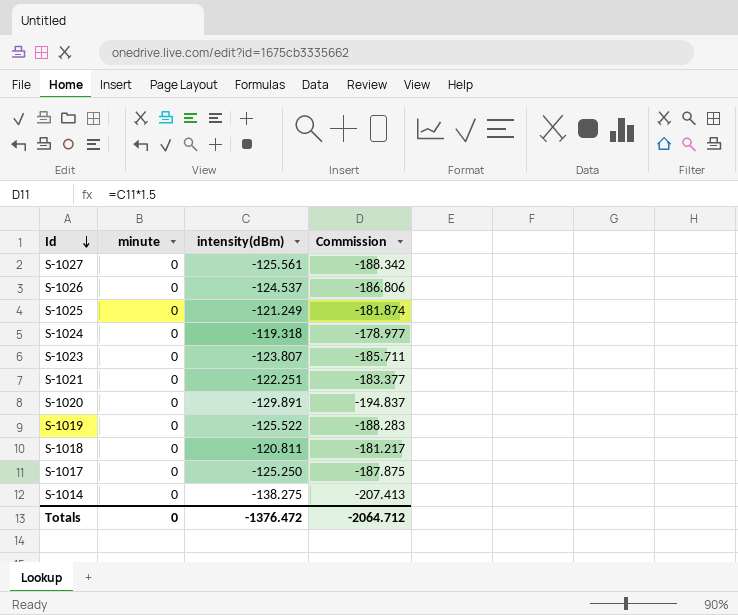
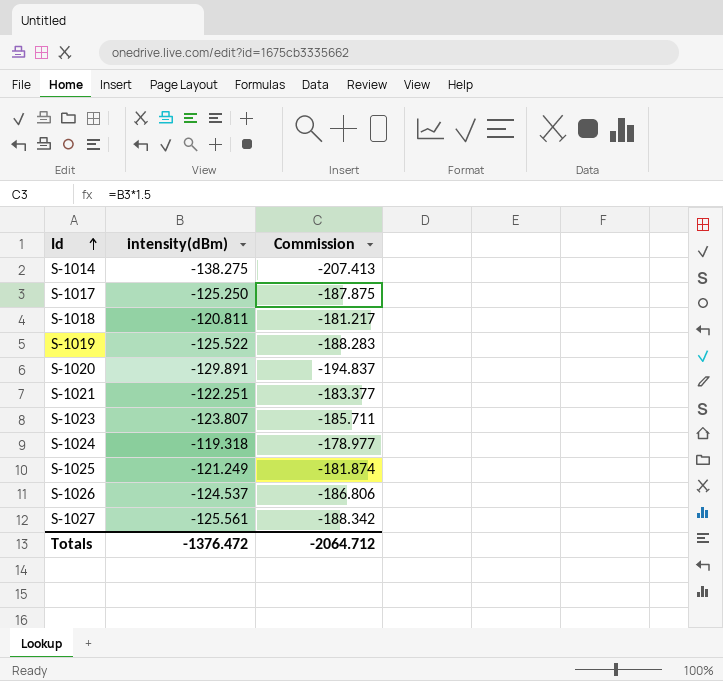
row order: Id descending -> Id ascending
column minute | position: 2 -> none

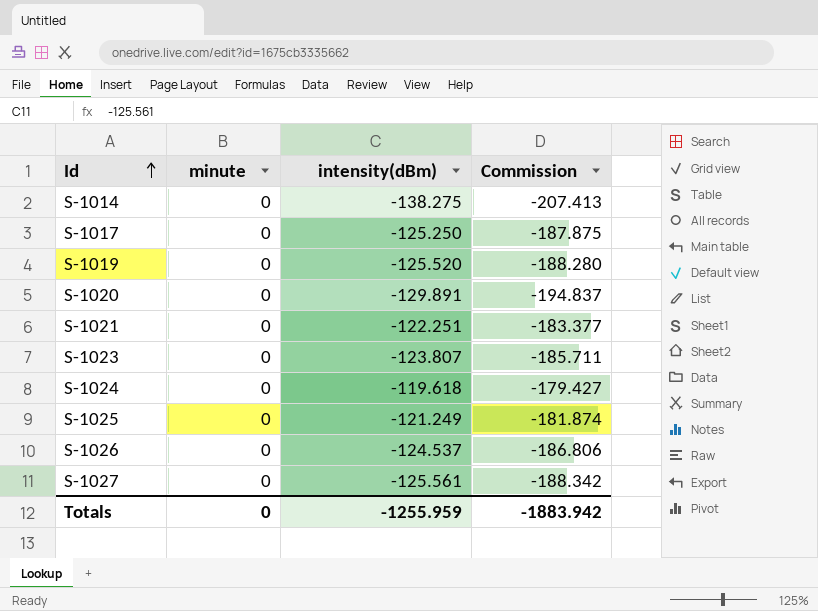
column minute | position: none -> 2
row S-1018: -120.811 | -181.217 -> none
S-1019 | intensity(dBm): -125.522 -> -125.520
S-1019 | Commission: -188.283 -> -188.280
S-1024 | intensity(dBm): -119.318 -> -119.618
S-1024 | Commission: -178.977 -> -179.427
Totals | intensity(dBm): -1376.472 -> -1255.959
Totals | Commission: -2064.712 -> -1883.942

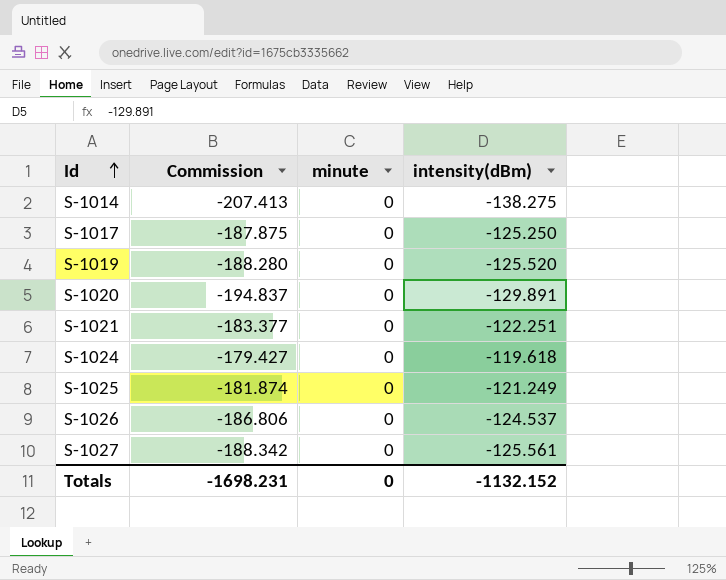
column Commission | position: 4 -> 2
row S-1023: 0 | -123.807 | -185.711 -> none
Totals | Commission: -1883.942 -> -1698.231
Totals | intensity(dBm): -1255.959 -> -1132.152

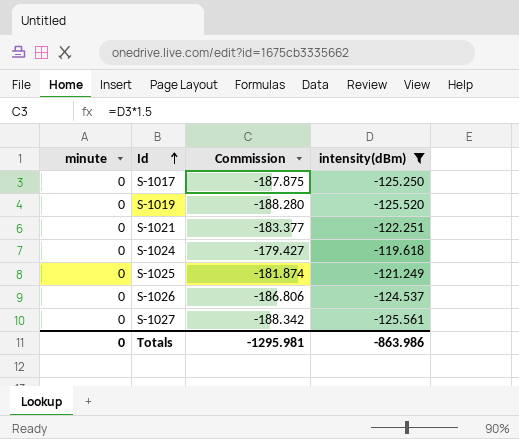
filter: none -> intensity(dBm) >= -125.561
column minute | position: 3 -> 1
Totals | Commission: -1698.231 -> -1295.981
Totals | intensity(dBm): -1132.152 -> -863.986

